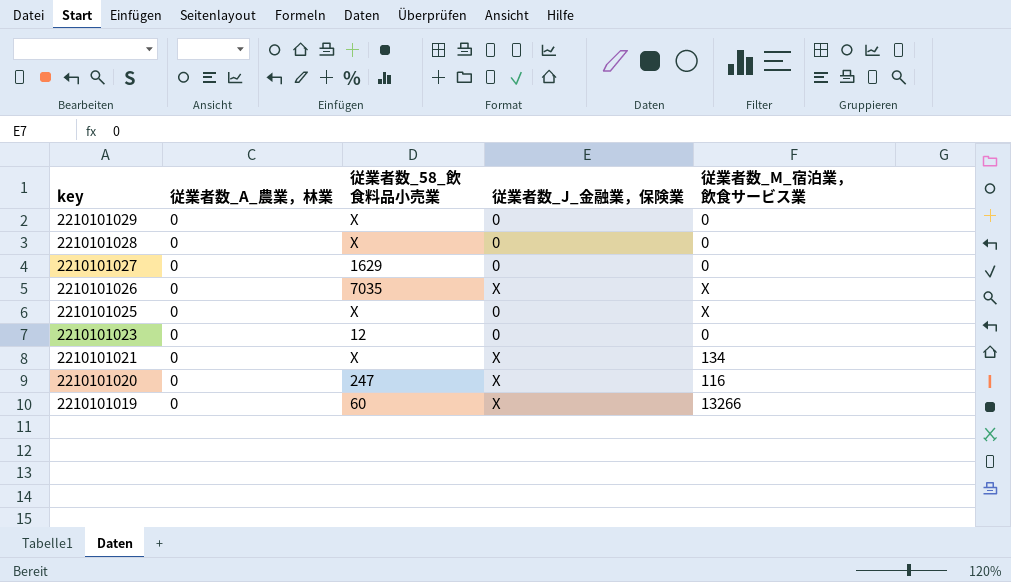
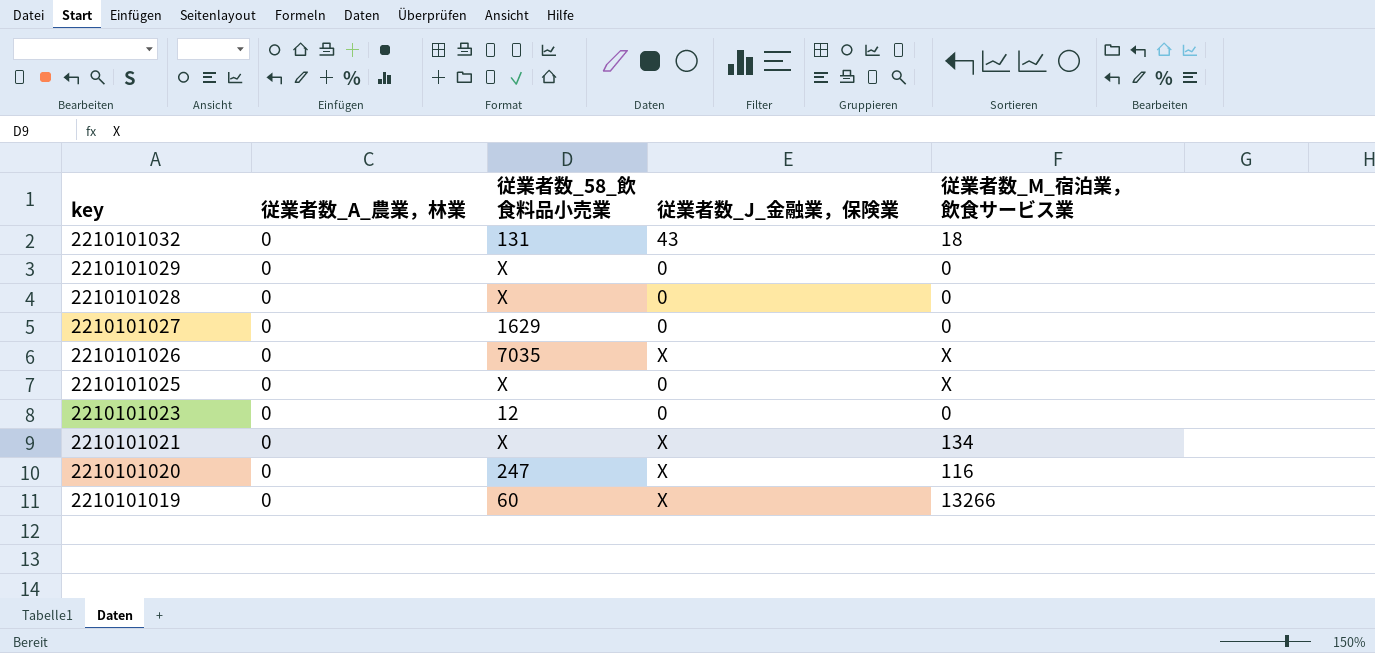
row 2210101032: none -> 0 | 131 | 43 | 18

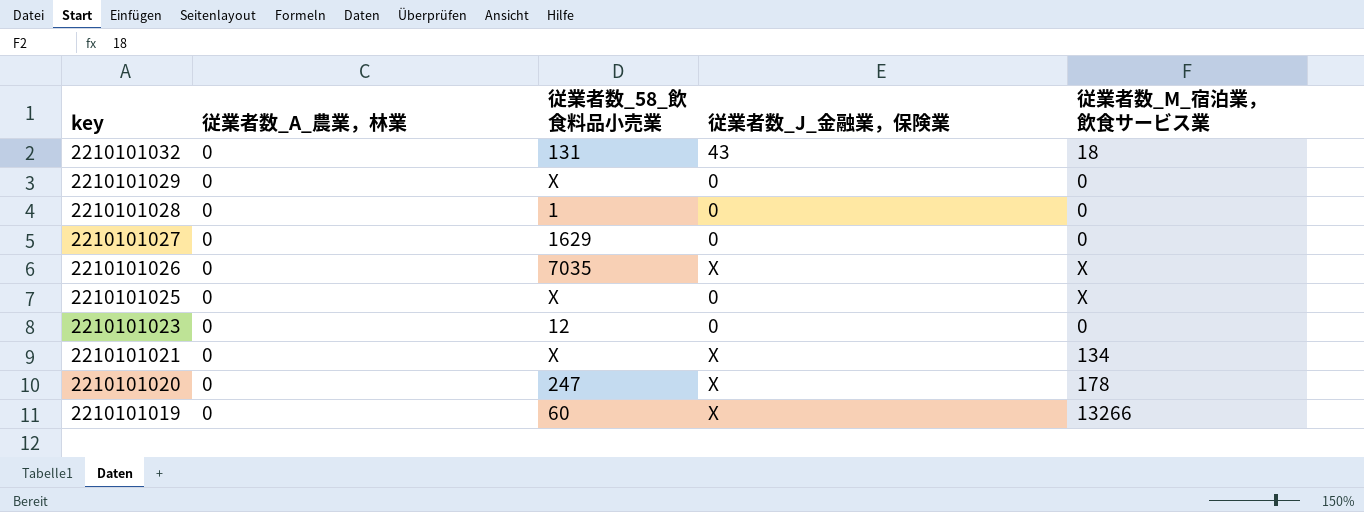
2210101028 | 従業者数_58_飲食料品小売業: X -> 1
2210101020 | 従業者数_M_宿泊業，飲食サービス業: 116 -> 178

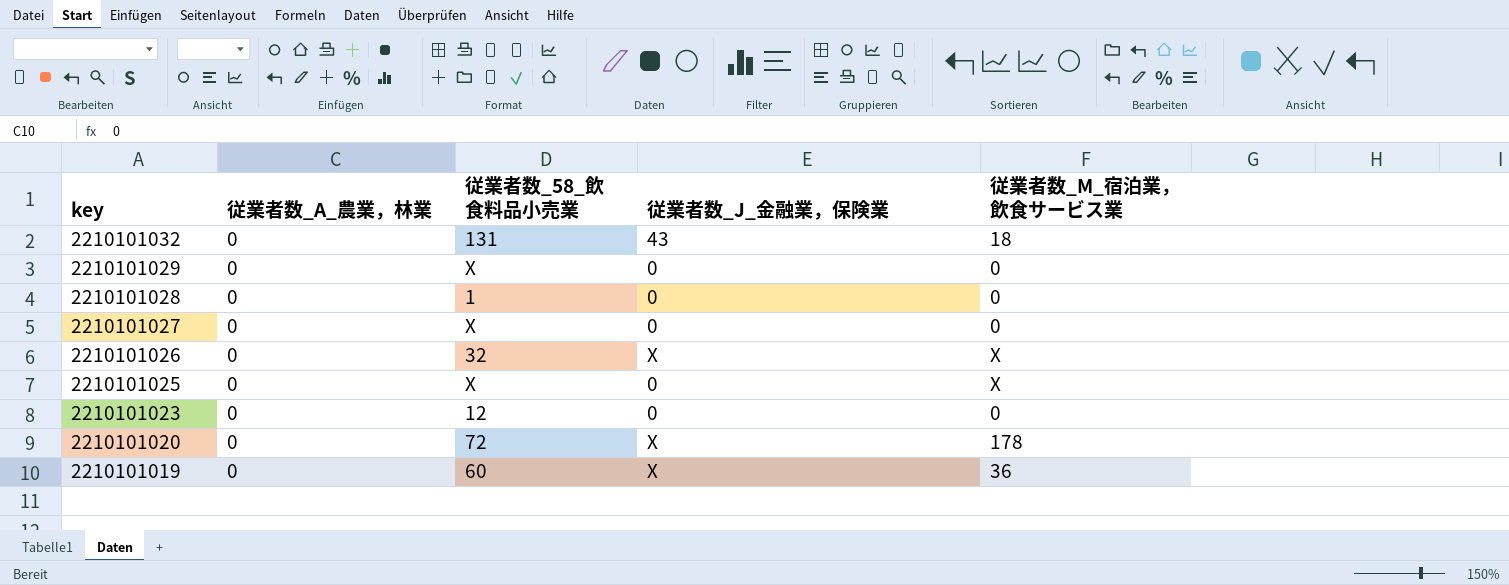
row 2210101021: 0 | X | X | 134 -> none
2210101027 | 従業者数_58_飲食料品小売業: 1629 -> X
2210101026 | 従業者数_58_飲食料品小売業: 7035 -> 32
2210101020 | 従業者数_58_飲食料品小売業: 247 -> 72
2210101019 | 従業者数_M_宿泊業，飲食サービス業: 13266 -> 36

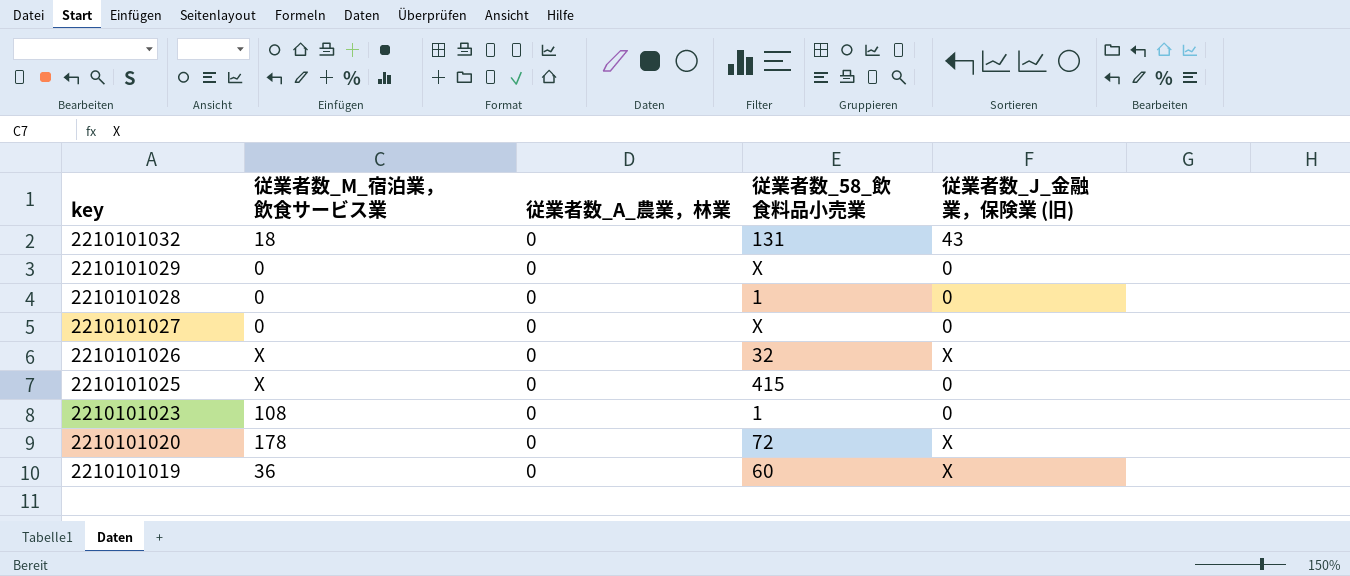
column 従業者数_M_宿泊業，飲食サービス業 | position: 5 -> 2
column name: 従業者数_J_金融業，保険業 -> 従業者数_J_金融業，保険業 (旧)
2210101025 | 従業者数_58_飲食料品小売業: X -> 415
2210101023 | 従業者数_M_宿泊業，飲食サービス業: 0 -> 108
2210101023 | 従業者数_58_飲食料品小売業: 12 -> 1

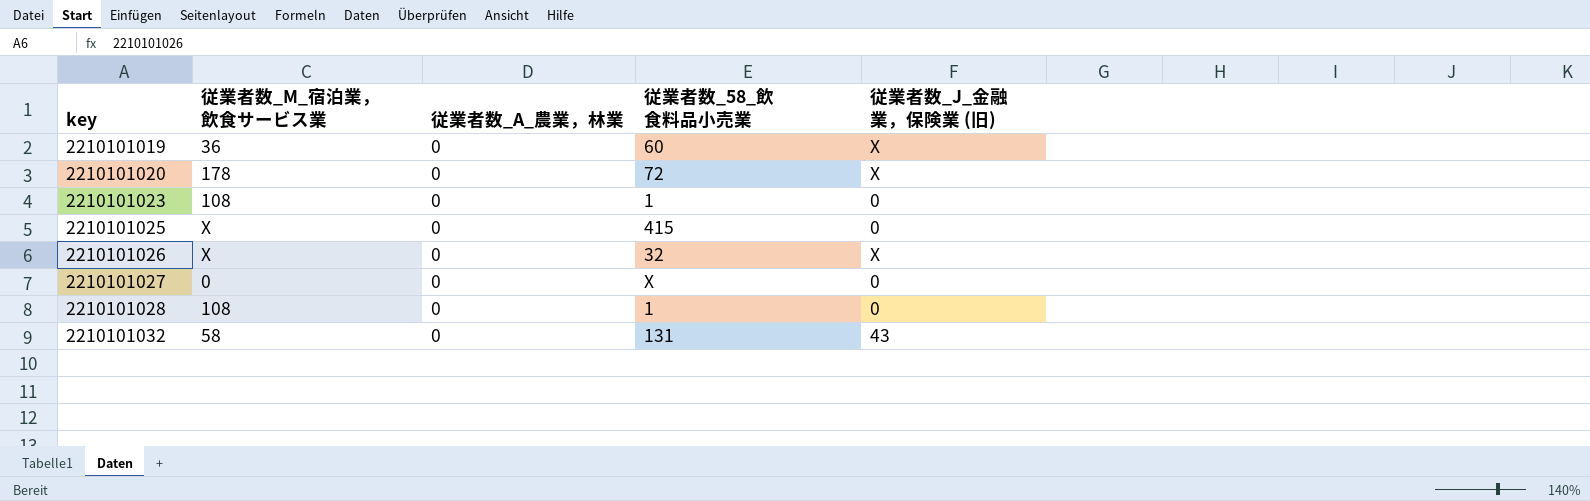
row order: key descending -> key ascending
row 2210101029: 0 | 0 | X | 0 -> none
2210101028 | 従業者数_M_宿泊業，飲食サービス業: 0 -> 108
2210101032 | 従業者数_M_宿泊業，飲食サービス業: 18 -> 58

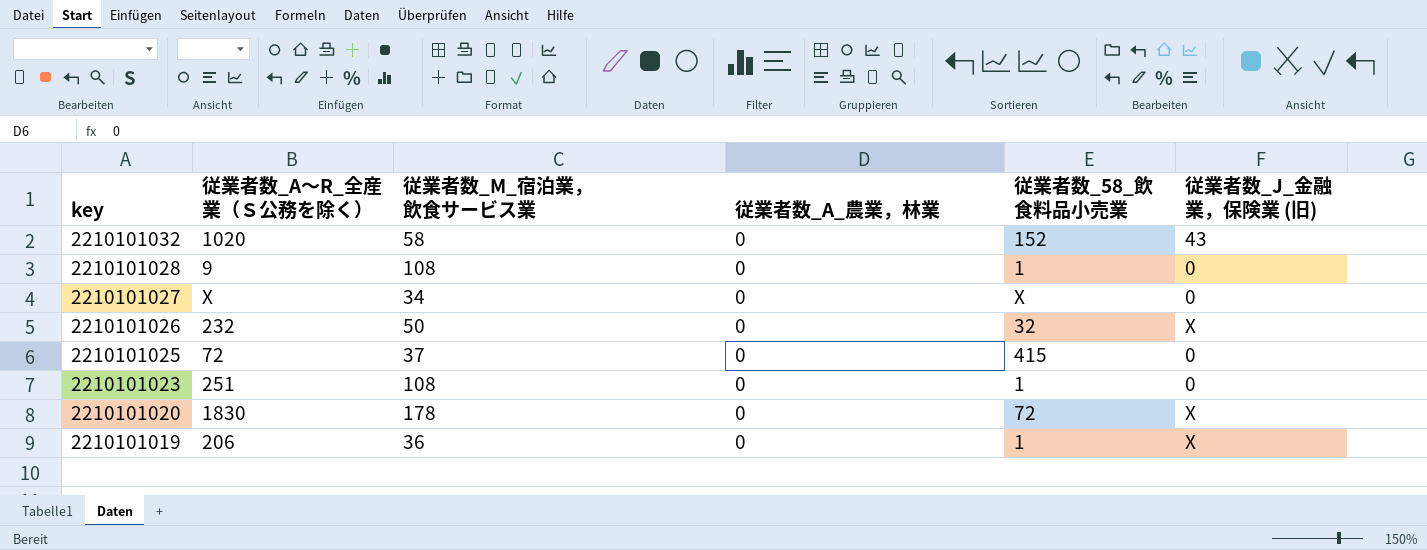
row order: key ascending -> key descending
column 従業者数_A～R_全産業（Ｓ公務を除く） | position: none -> 2
2210101032 | 従業者数_58_飲食料品小売業: 131 -> 152
2210101027 | 従業者数_M_宿泊業，飲食サービス業: 0 -> 34
2210101026 | 従業者数_M_宿泊業，飲食サービス業: X -> 50
2210101025 | 従業者数_M_宿泊業，飲食サービス業: X -> 37
2210101019 | 従業者数_58_飲食料品小売業: 60 -> 1

